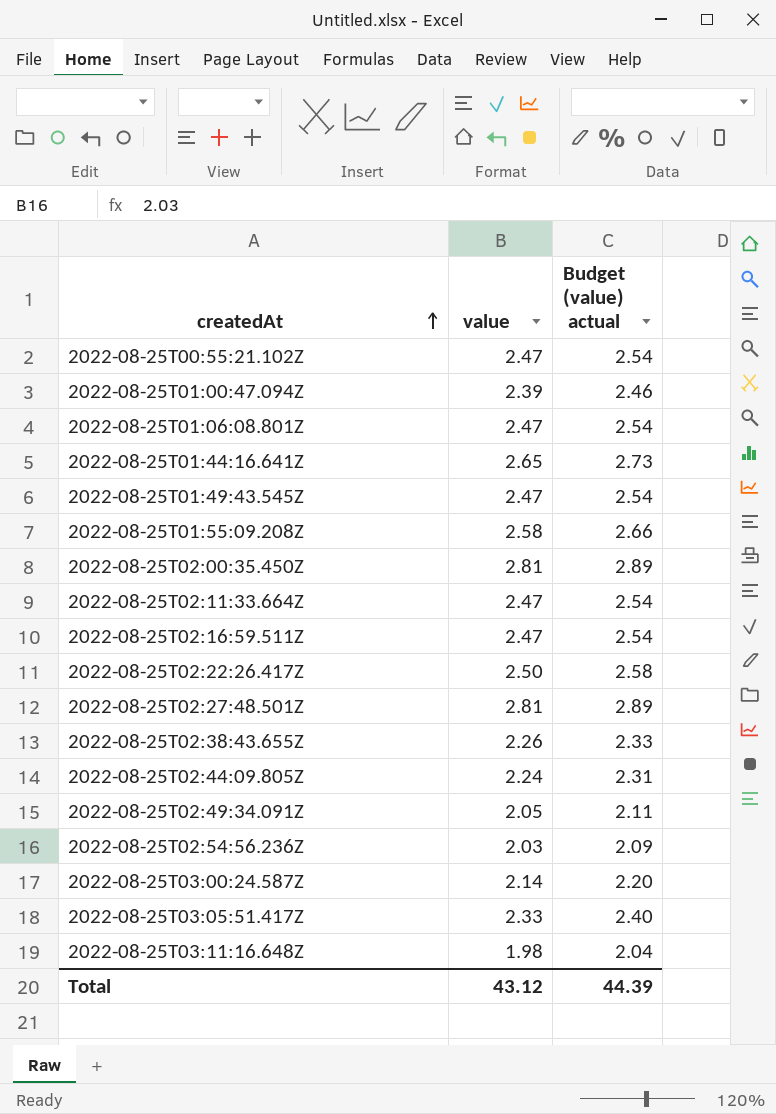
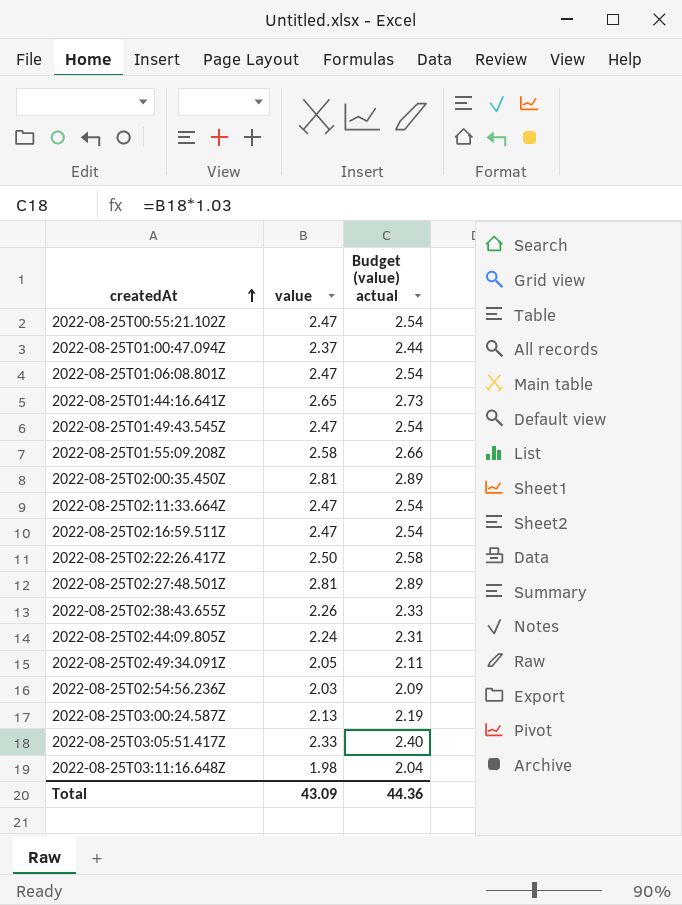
2022-08-25T01:00:47.094Z | value: 2.39 -> 2.37
2022-08-25T01:00:47.094Z | Budget (value) actual: 2.46 -> 2.44
2022-08-25T03:00:24.587Z | value: 2.14 -> 2.13
2022-08-25T03:00:24.587Z | Budget (value) actual: 2.20 -> 2.19
Total | value: 43.12 -> 43.09
Total | Budget (value) actual: 44.39 -> 44.36

